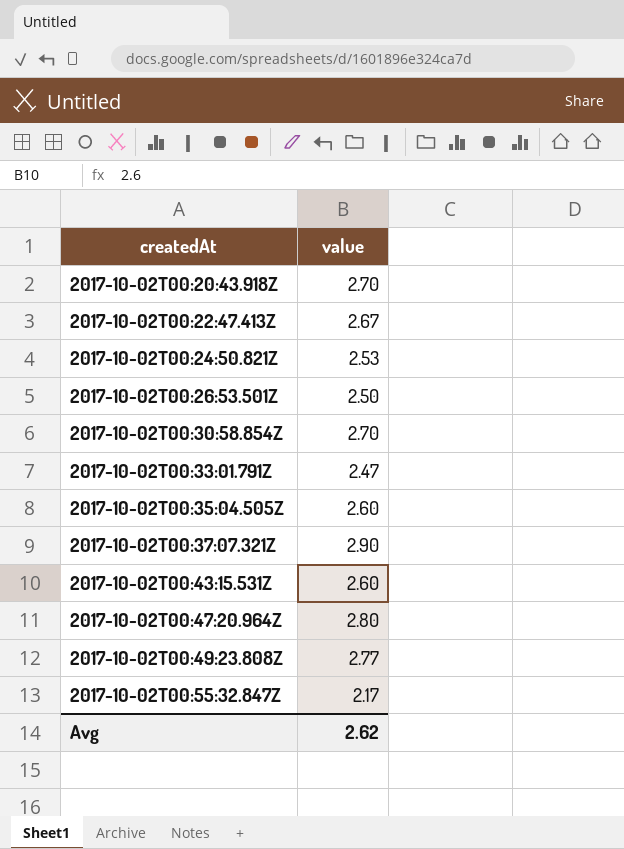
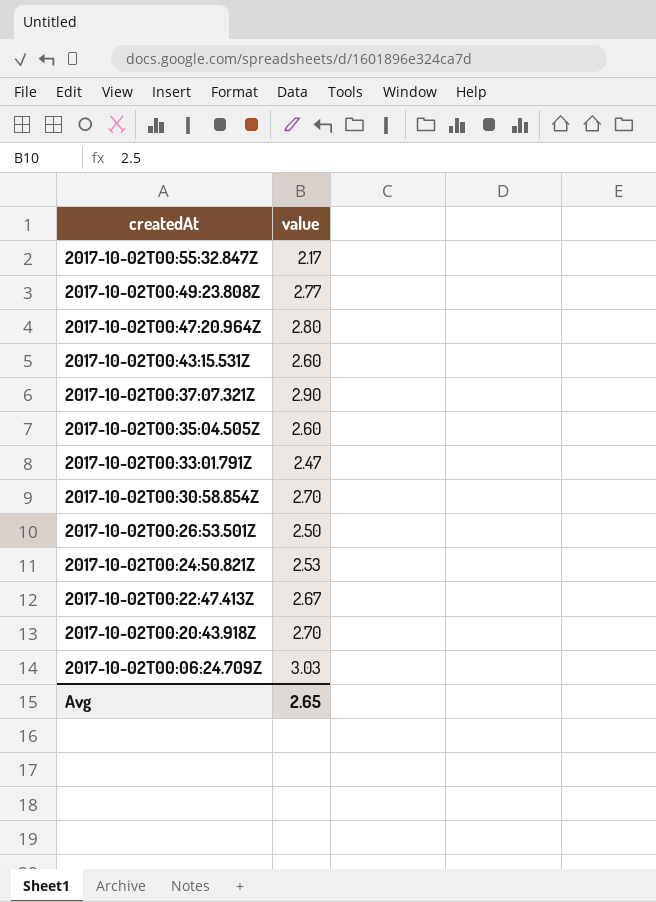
row order: createdAt ascending -> createdAt descending
row 2017-10-02T00:06:24.709Z: none -> 3.03
Avg | value: 2.62 -> 2.65

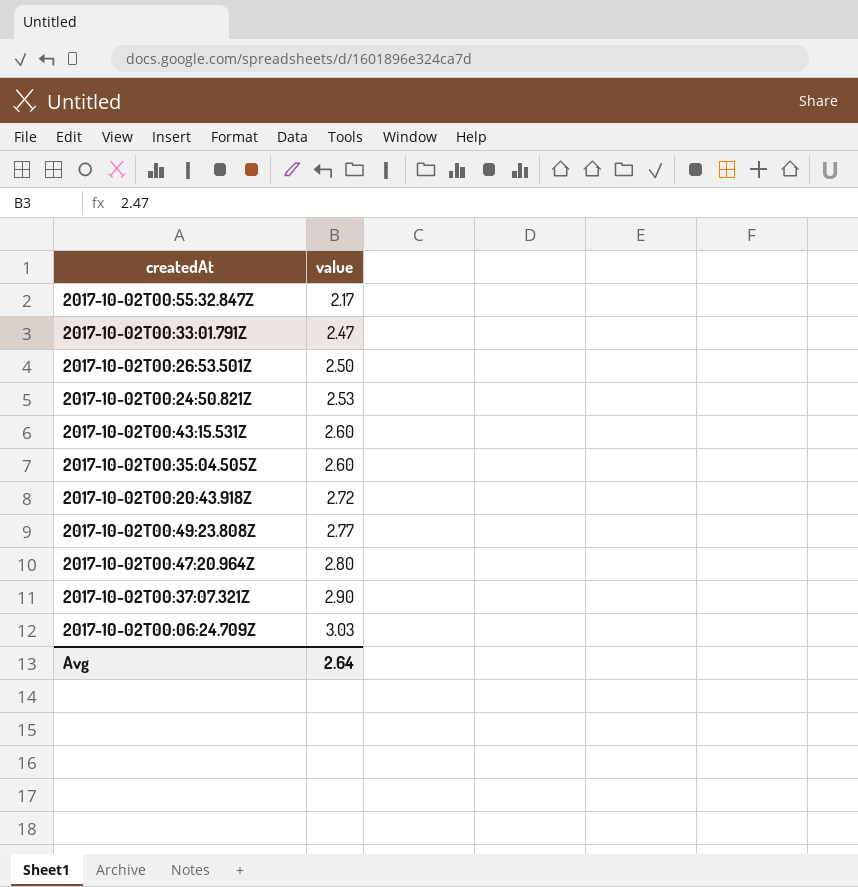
row order: createdAt descending -> value ascending
row 2017-10-02T00:30:58.854Z: 2.70 -> none
row 2017-10-02T00:22:47.413Z: 2.67 -> none
2017-10-02T00:20:43.918Z | value: 2.70 -> 2.72
Avg | value: 2.65 -> 2.64

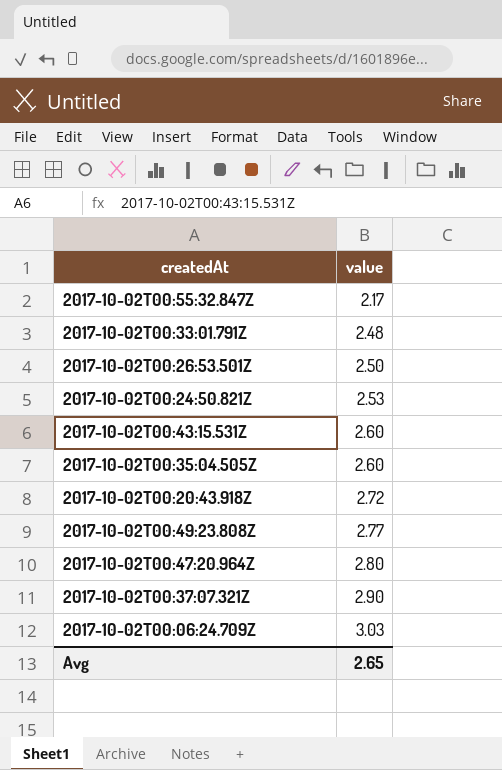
2017-10-02T00:33:01.791Z | value: 2.47 -> 2.48
Avg | value: 2.64 -> 2.65

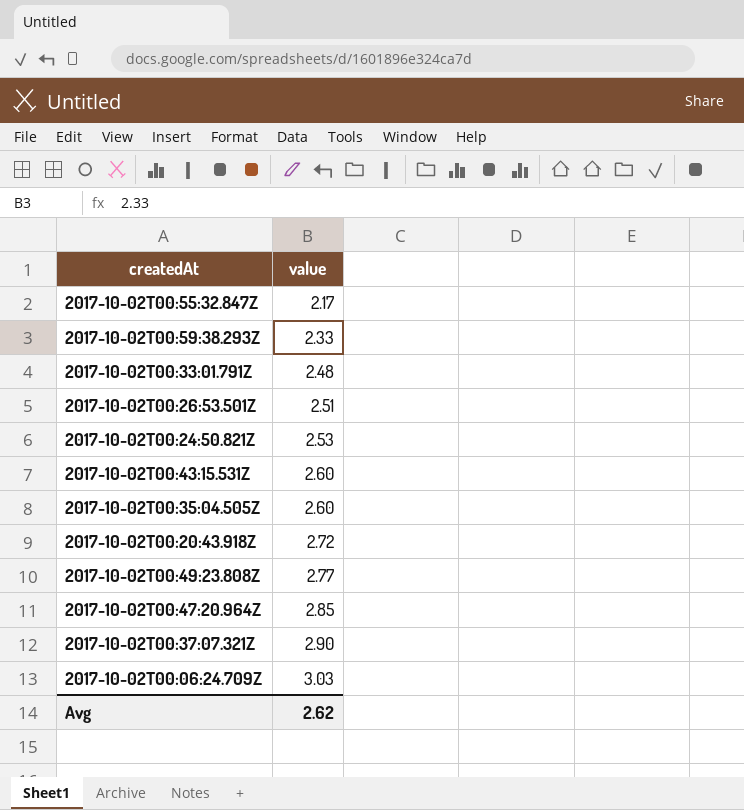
row 2017-10-02T00:59:38.293Z: none -> 2.33
2017-10-02T00:26:53.501Z | value: 2.50 -> 2.51
2017-10-02T00:47:20.964Z | value: 2.80 -> 2.85
Avg | value: 2.65 -> 2.62

